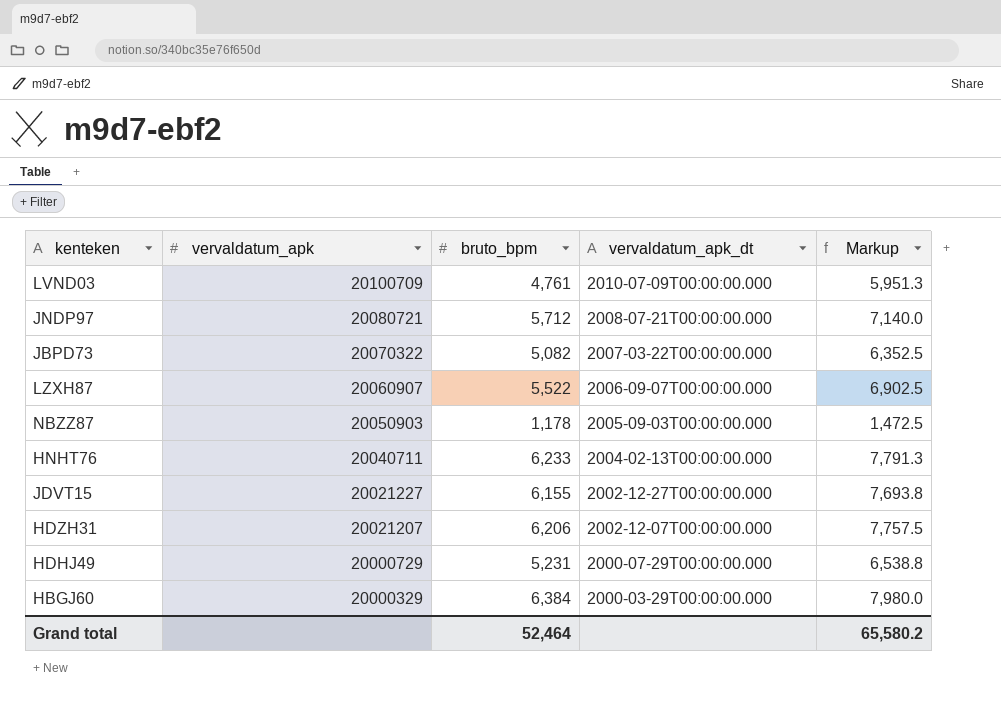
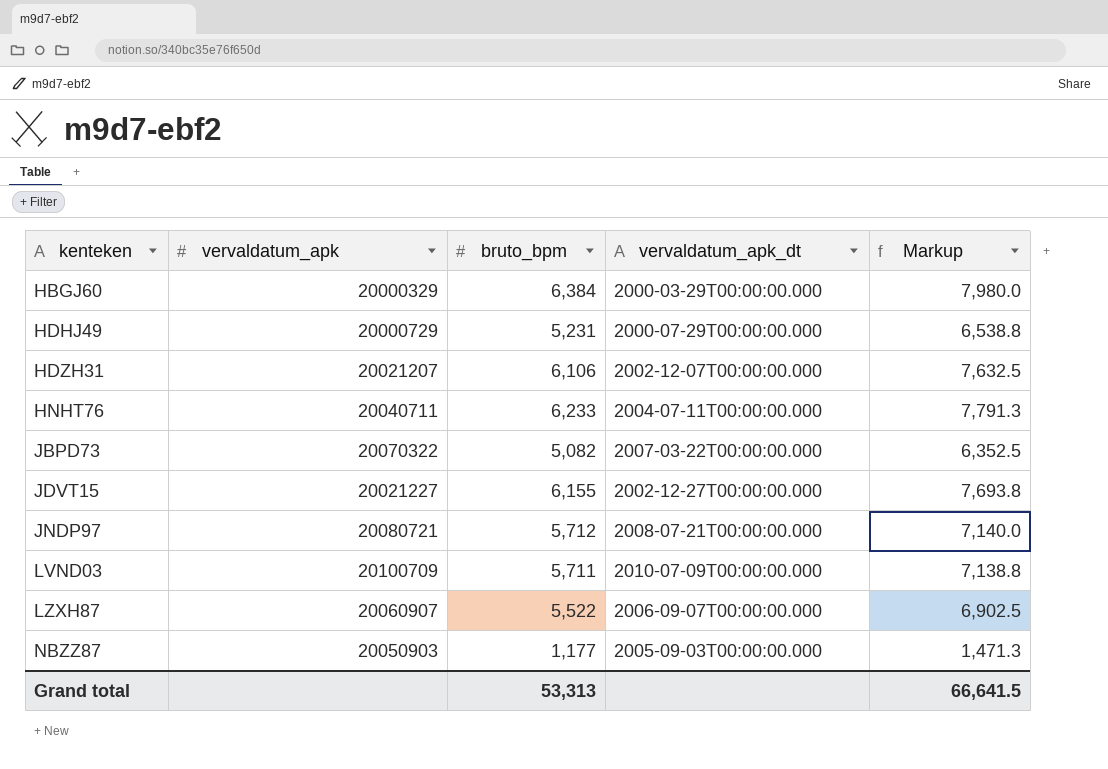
row order: vervaldatum_apk descending -> kenteken ascending
HDZH31 | bruto_bpm: 6,206 -> 6,106
HDZH31 | Markup: 7,757.5 -> 7,632.5
HNHT76 | vervaldatum_apk_dt: 2004-02-13T00:00:00.000 -> 2004-07-11T00:00:00.000
LVND03 | bruto_bpm: 4,761 -> 5,711
LVND03 | Markup: 5,951.3 -> 7,138.8
NBZZ87 | bruto_bpm: 1,178 -> 1,177
NBZZ87 | Markup: 1,472.5 -> 1,471.3
Grand total | bruto_bpm: 52,464 -> 53,313
Grand total | Markup: 65,580.2 -> 66,641.5

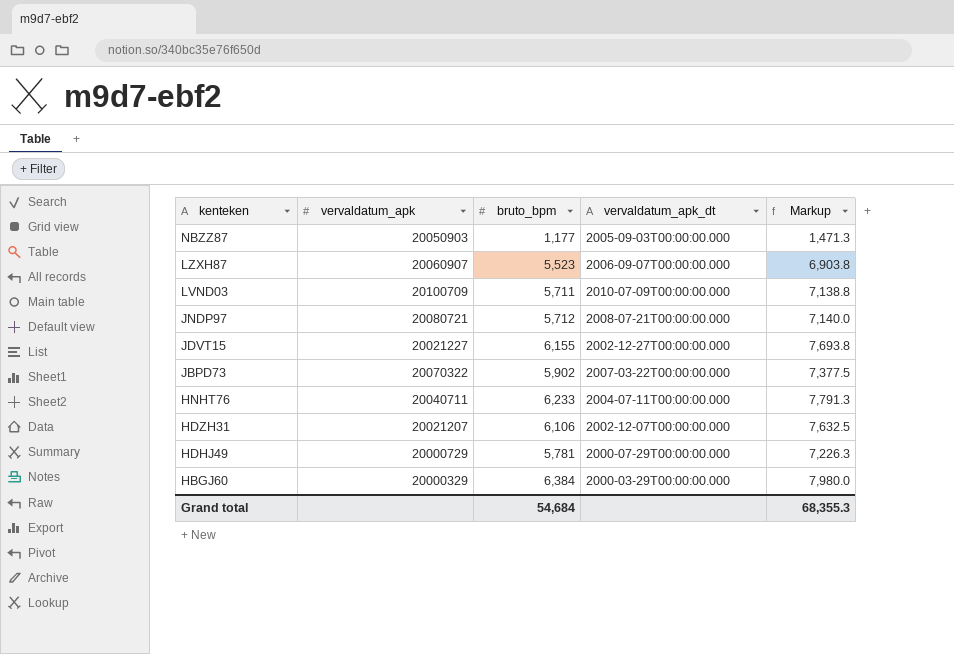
row order: kenteken ascending -> kenteken descending
LZXH87 | bruto_bpm: 5,522 -> 5,523
LZXH87 | Markup: 6,902.5 -> 6,903.8
JBPD73 | bruto_bpm: 5,082 -> 5,902
JBPD73 | Markup: 6,352.5 -> 7,377.5
HDHJ49 | bruto_bpm: 5,231 -> 5,781
HDHJ49 | Markup: 6,538.8 -> 7,226.3
Grand total | bruto_bpm: 53,313 -> 54,684
Grand total | Markup: 66,641.5 -> 68,355.3

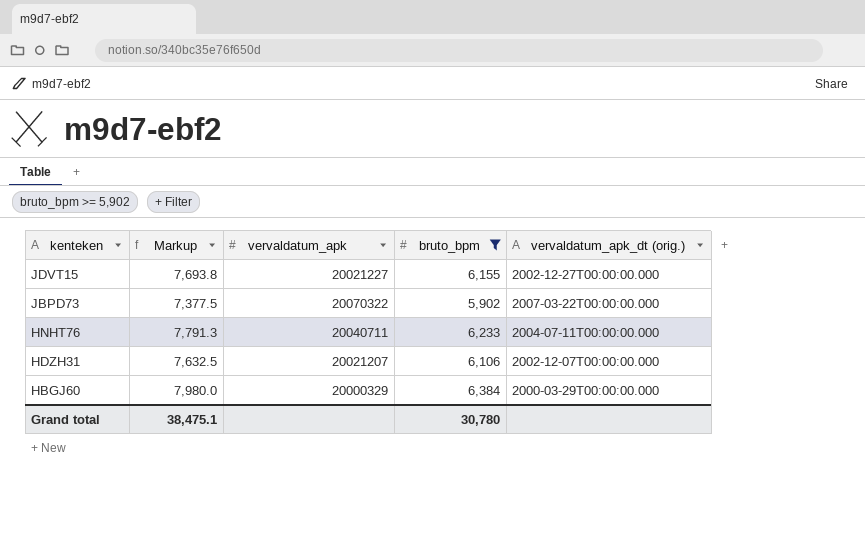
filter: none -> bruto_bpm >= 5,902
column Markup | position: 5 -> 2
column name: vervaldatum_apk_dt -> vervaldatum_apk_dt (orig.)
Grand total | Markup: 68,355.3 -> 38,475.1
Grand total | bruto_bpm: 54,684 -> 30,780

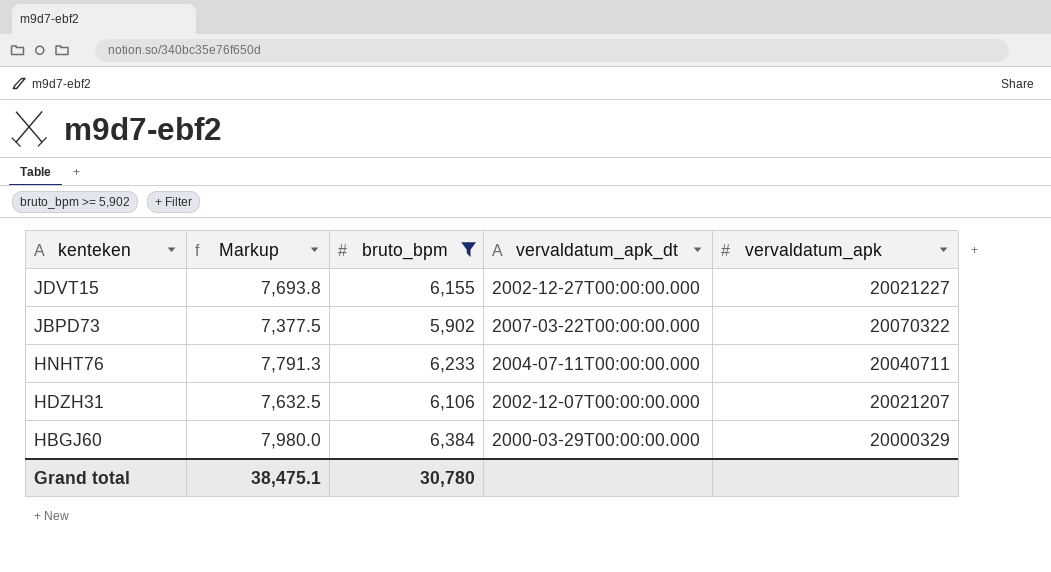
column name: vervaldatum_apk_dt (orig.) -> vervaldatum_apk_dt
column vervaldatum_apk | position: 3 -> 5

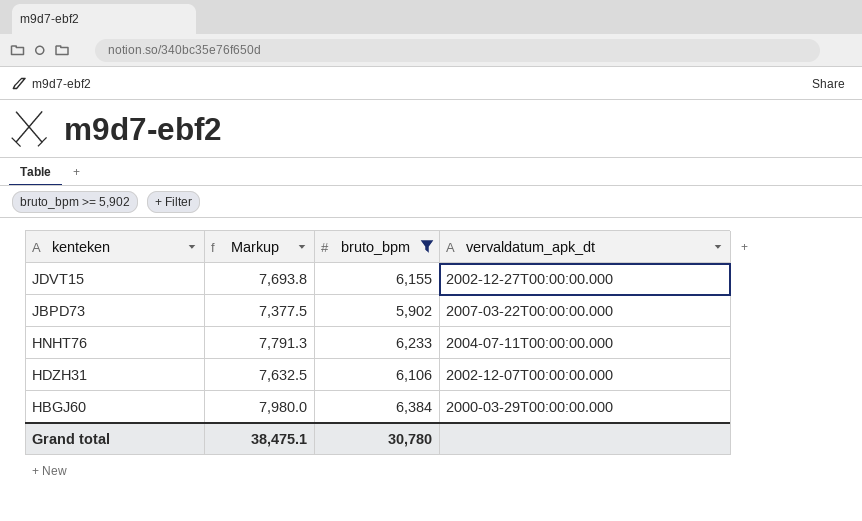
column vervaldatum_apk | position: 5 -> none

